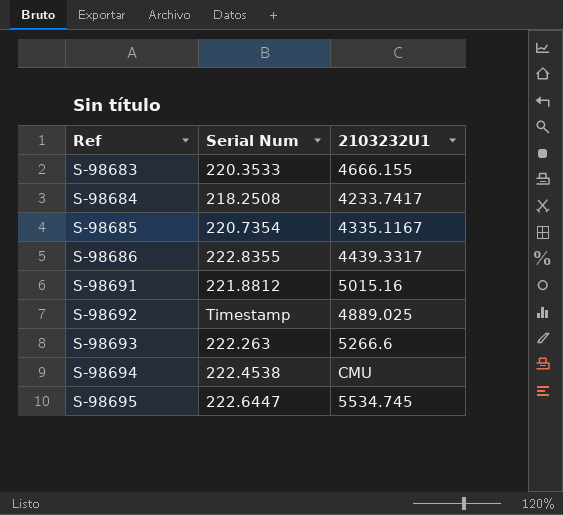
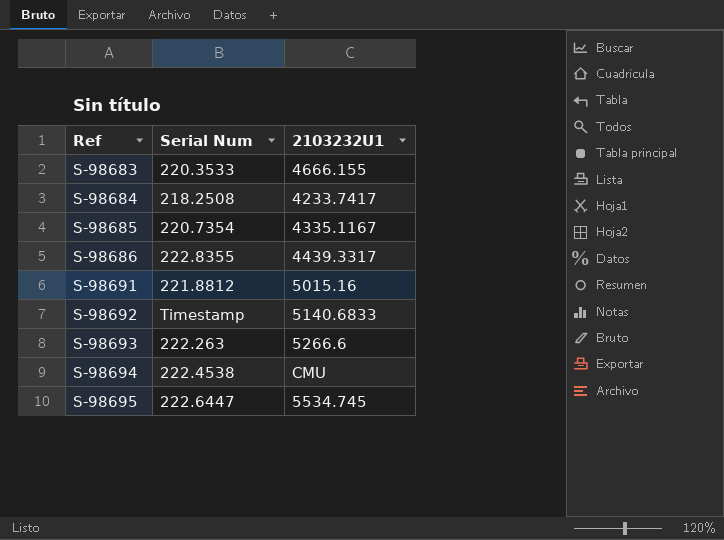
S-98692 | 2103232U1: 4889.025 -> 5140.6833

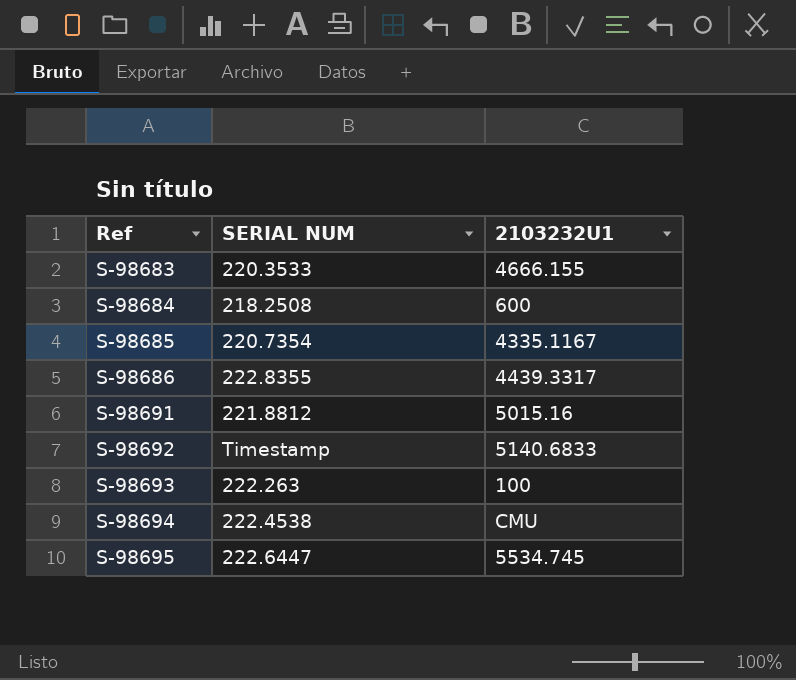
column name: Serial Num -> SERIAL NUM
S-98684 | 2103232U1: 4233.7417 -> 600
S-98693 | 2103232U1: 5266.6 -> 100

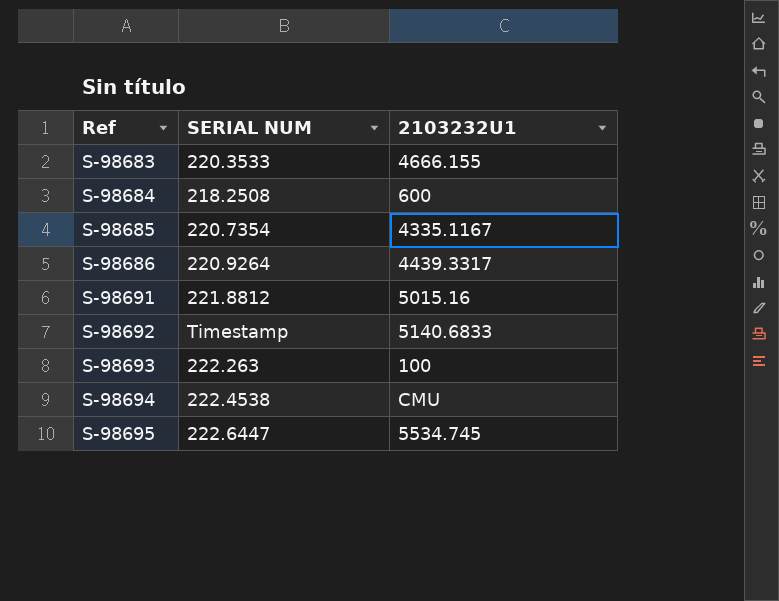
S-98686 | SERIAL NUM: 222.8355 -> 220.9264

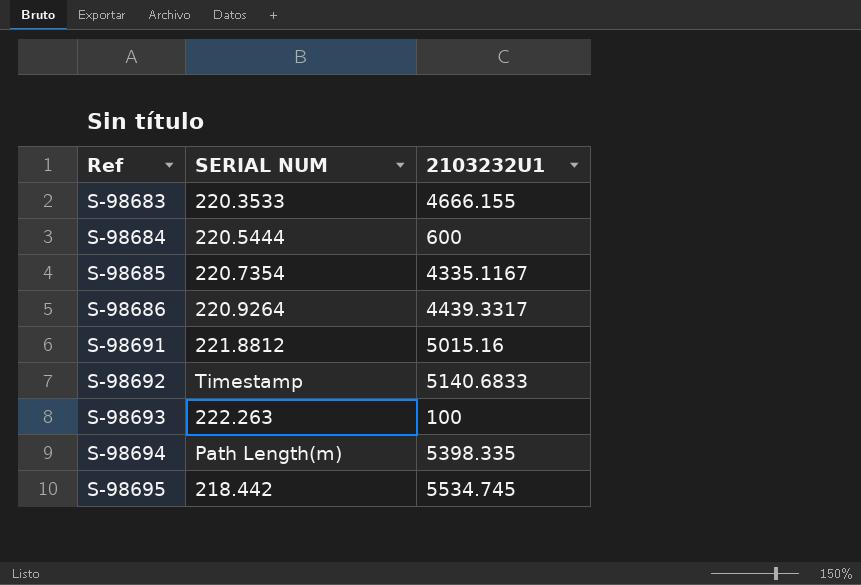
S-98684 | SERIAL NUM: 218.2508 -> 220.5444
S-98694 | SERIAL NUM: 222.4538 -> Path Length(m)
S-98694 | 2103232U1: CMU -> 5398.335
S-98695 | SERIAL NUM: 222.6447 -> 218.442

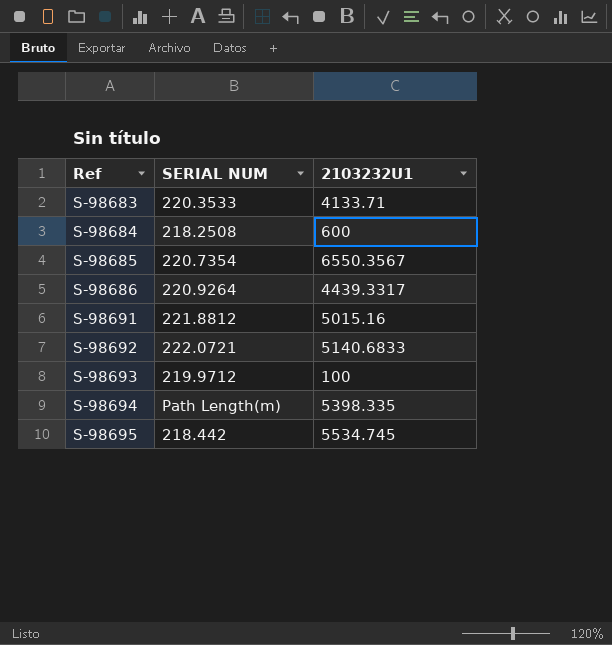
S-98683 | 2103232U1: 4666.155 -> 4133.71
S-98684 | SERIAL NUM: 220.5444 -> 218.2508
S-98685 | 2103232U1: 4335.1167 -> 6550.3567
S-98692 | SERIAL NUM: Timestamp -> 222.0721
S-98693 | SERIAL NUM: 222.263 -> 219.9712

